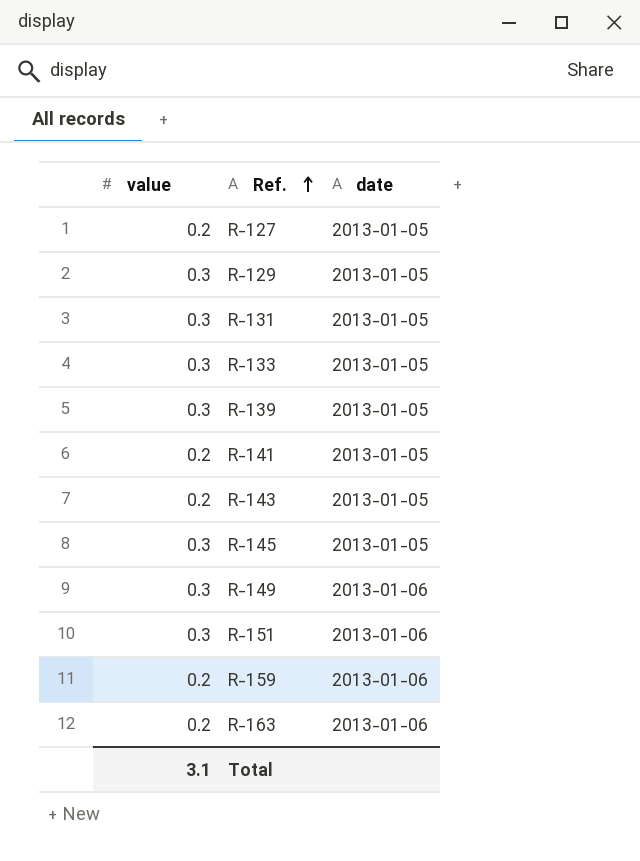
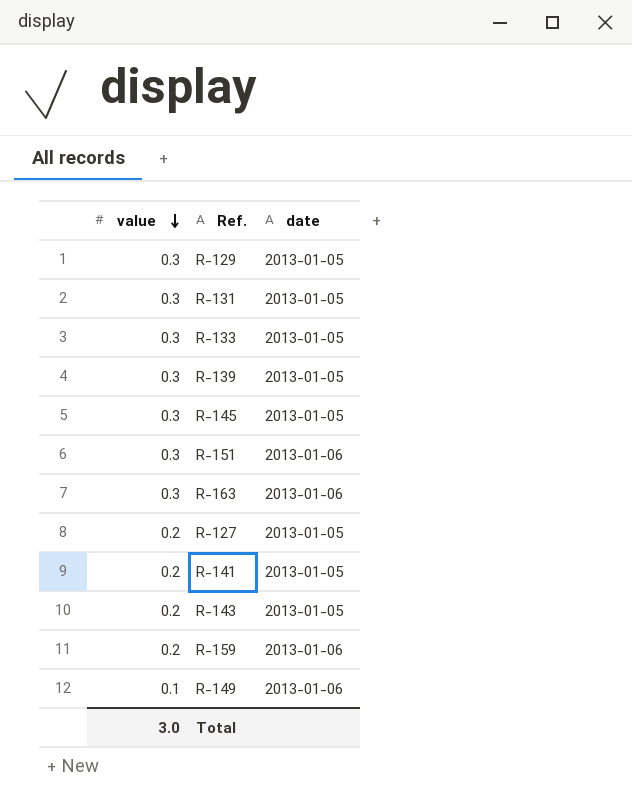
row order: Ref. ascending -> value descending
R-163 | value: 0.2 -> 0.3
R-149 | value: 0.3 -> 0.1
Total | value: 3.1 -> 3.0

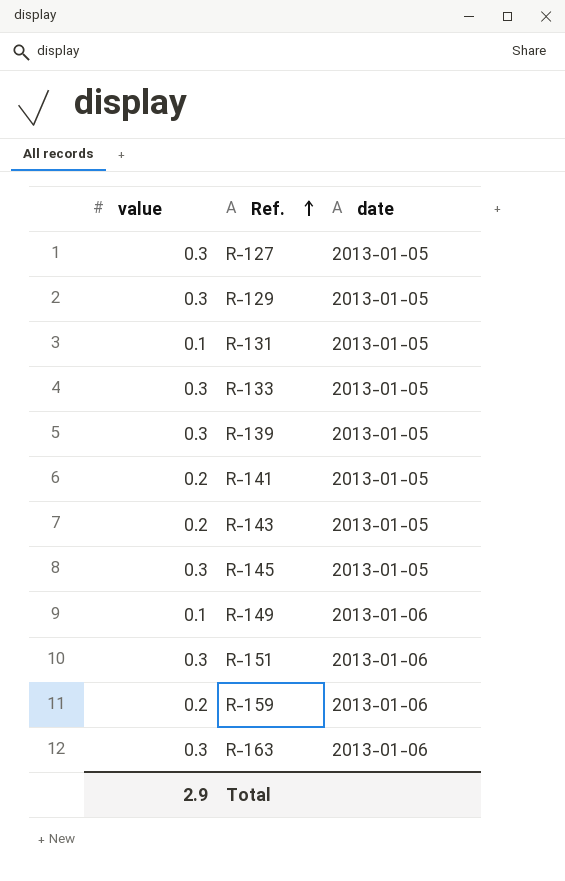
row order: value descending -> Ref. ascending
R-127 | value: 0.2 -> 0.3
R-131 | value: 0.3 -> 0.1
Total | value: 3.0 -> 2.9

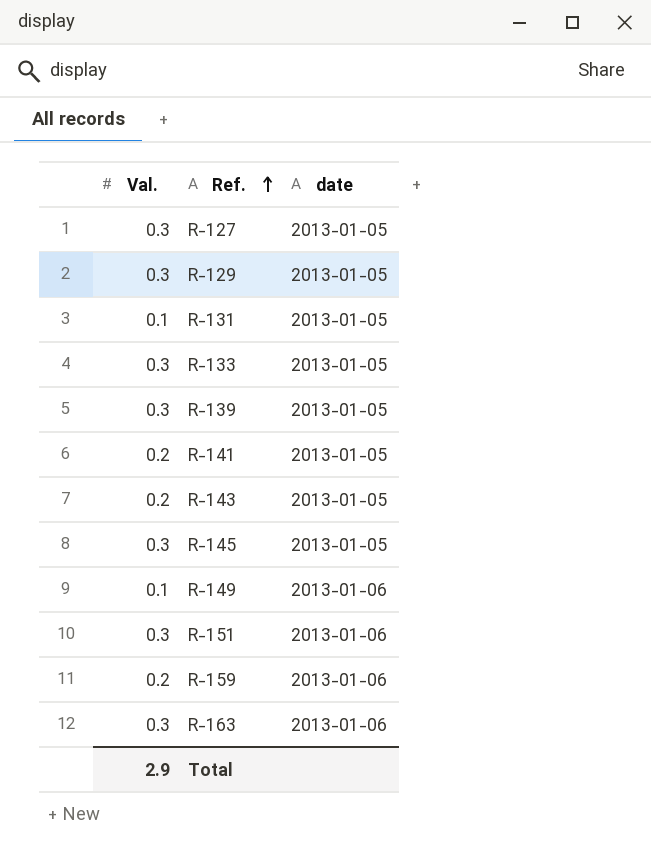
column name: value -> Val.

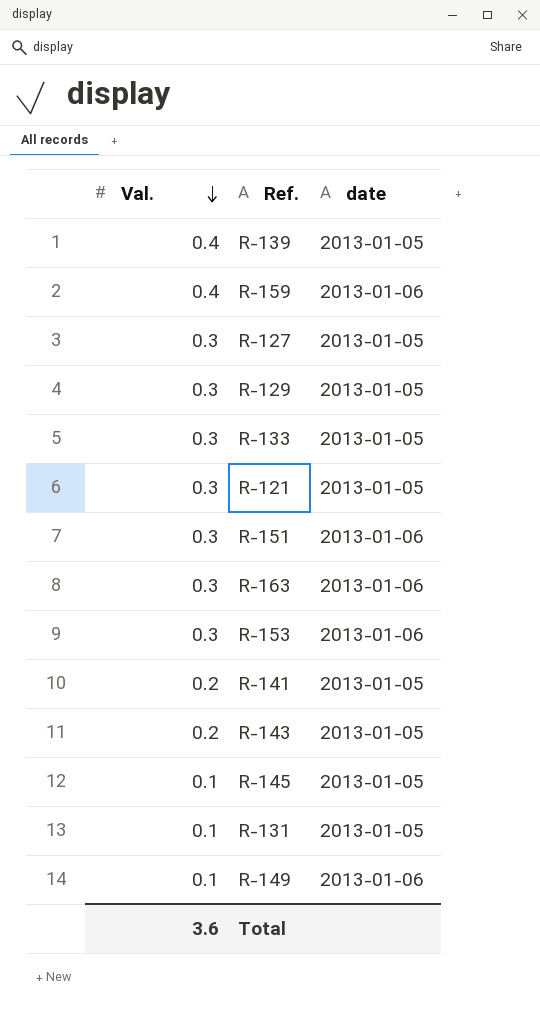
row order: Ref. ascending -> Val. descending
R-139 | Val.: 0.3 -> 0.4
R-159 | Val.: 0.2 -> 0.4
row R-121: none -> 0.3 | 2013-01-05
row R-153: none -> 0.3 | 2013-01-06
R-145 | Val.: 0.3 -> 0.1
Total | Val.: 2.9 -> 3.6

